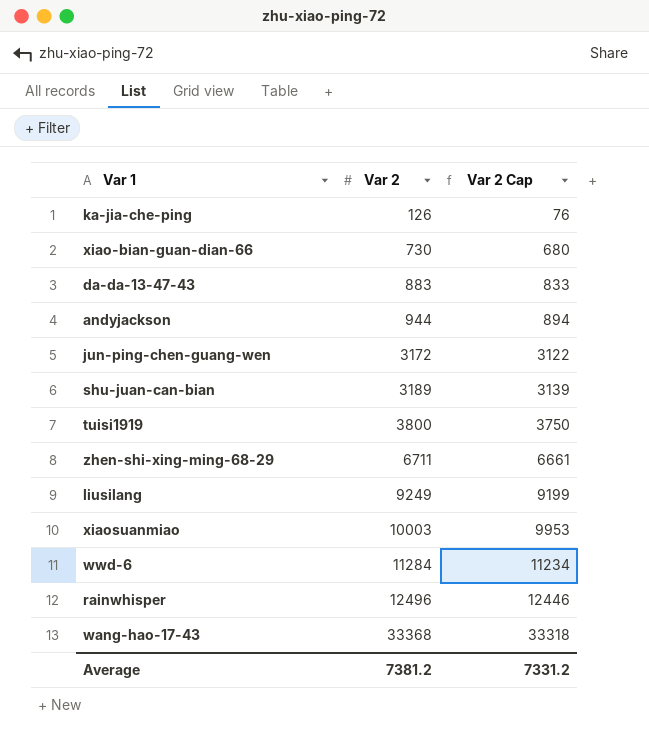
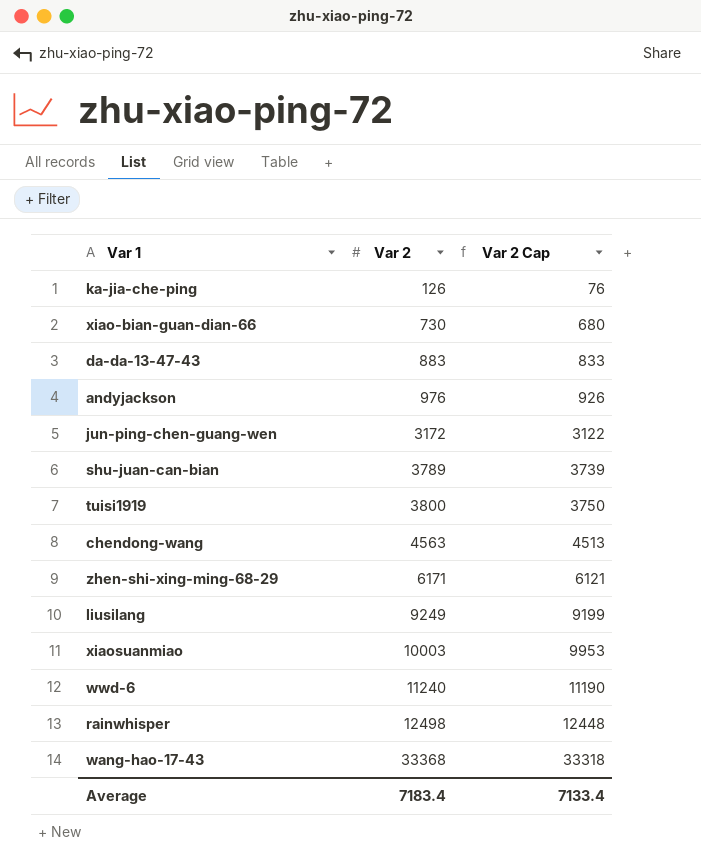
andyjackson | Var 2: 944 -> 976
andyjackson | Var 2 Cap: 894 -> 926
shu-juan-can-bian | Var 2: 3189 -> 3789
shu-juan-can-bian | Var 2 Cap: 3139 -> 3739
row chendong-wang: none -> 4563 | 4513
zhen-shi-xing-ming-68-29 | Var 2: 6711 -> 6171
zhen-shi-xing-ming-68-29 | Var 2 Cap: 6661 -> 6121
wwd-6 | Var 2: 11284 -> 11240
wwd-6 | Var 2 Cap: 11234 -> 11190
rainwhisper | Var 2: 12496 -> 12498
rainwhisper | Var 2 Cap: 12446 -> 12448
Average | Var 2: 7381.2 -> 7183.4
Average | Var 2 Cap: 7331.2 -> 7133.4

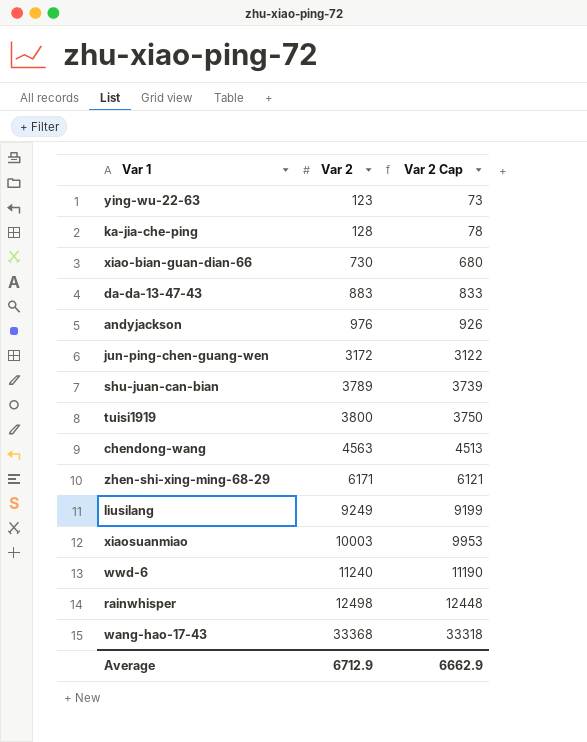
row ying-wu-22-63: none -> 123 | 73
ka-jia-che-ping | Var 2: 126 -> 128
ka-jia-che-ping | Var 2 Cap: 76 -> 78
Average | Var 2: 7183.4 -> 6712.9
Average | Var 2 Cap: 7133.4 -> 6662.9

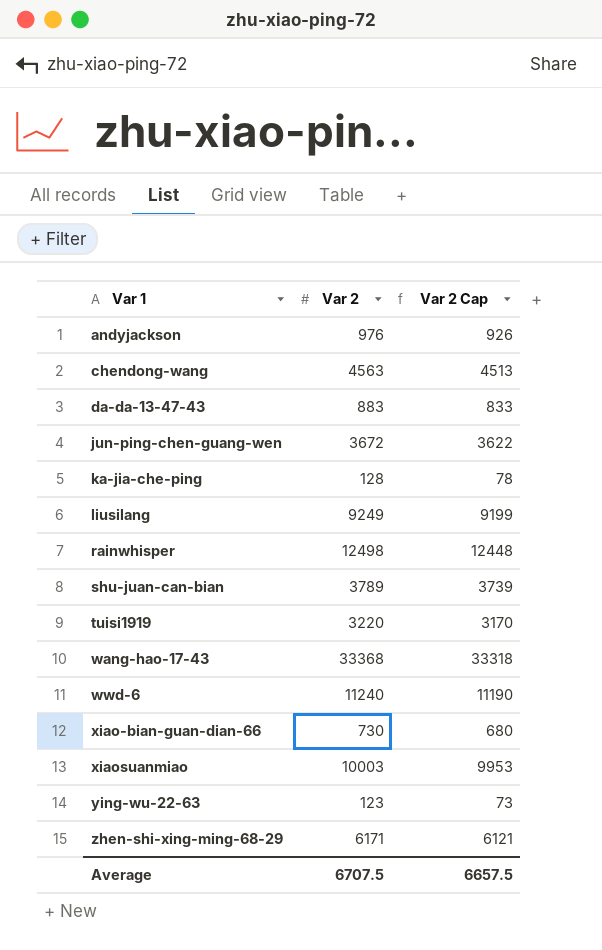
row order: Var 2 ascending -> Var 1 ascending
jun-ping-chen-guang-wen | Var 2: 3172 -> 3672
jun-ping-chen-guang-wen | Var 2 Cap: 3122 -> 3622
tuisi1919 | Var 2: 3800 -> 3220
tuisi1919 | Var 2 Cap: 3750 -> 3170
Average | Var 2: 6712.9 -> 6707.5
Average | Var 2 Cap: 6662.9 -> 6657.5

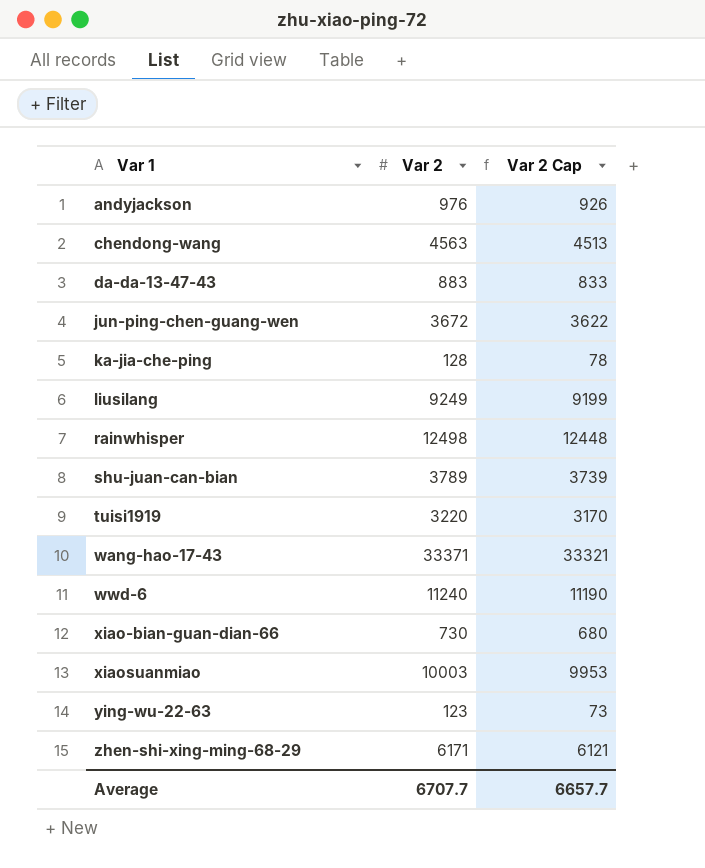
wang-hao-17-43 | Var 2: 33368 -> 33371
wang-hao-17-43 | Var 2 Cap: 33318 -> 33321
Average | Var 2: 6707.5 -> 6707.7
Average | Var 2 Cap: 6657.5 -> 6657.7

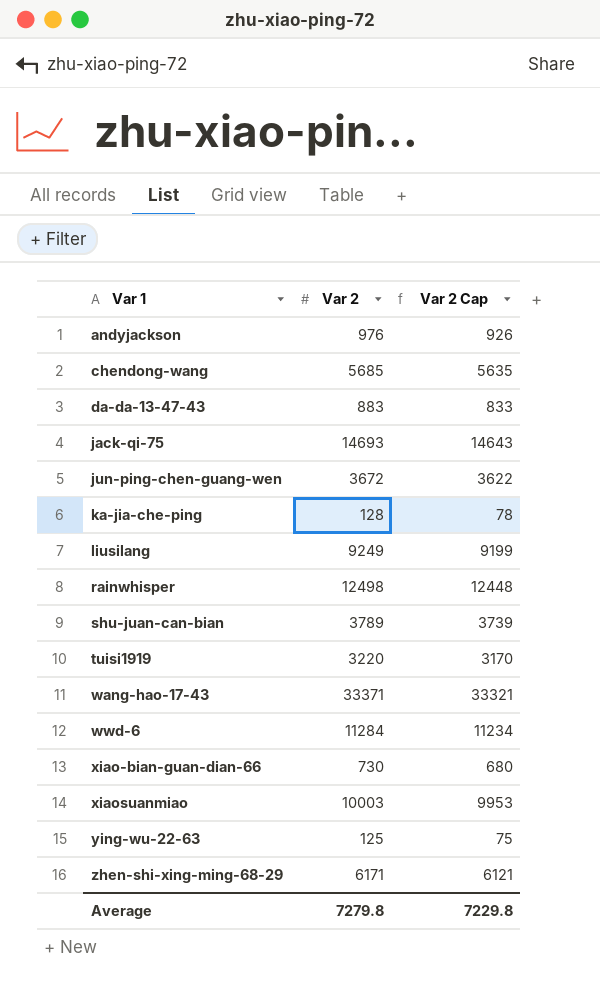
chendong-wang | Var 2: 4563 -> 5685
chendong-wang | Var 2 Cap: 4513 -> 5635
row jack-qi-75: none -> 14693 | 14643
wwd-6 | Var 2: 11240 -> 11284
wwd-6 | Var 2 Cap: 11190 -> 11234
ying-wu-22-63 | Var 2: 123 -> 125
ying-wu-22-63 | Var 2 Cap: 73 -> 75
Average | Var 2: 6707.7 -> 7279.8
Average | Var 2 Cap: 6657.7 -> 7229.8

